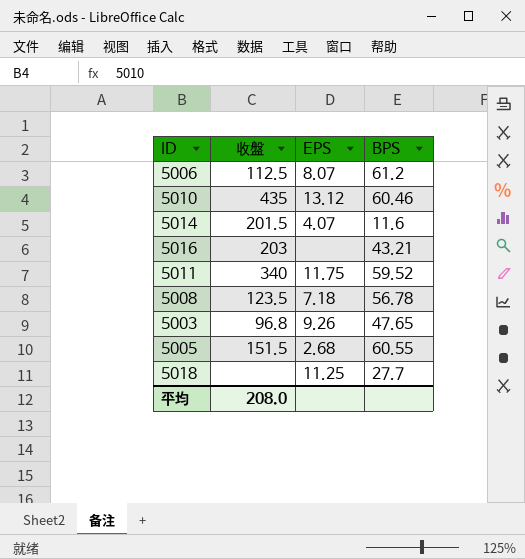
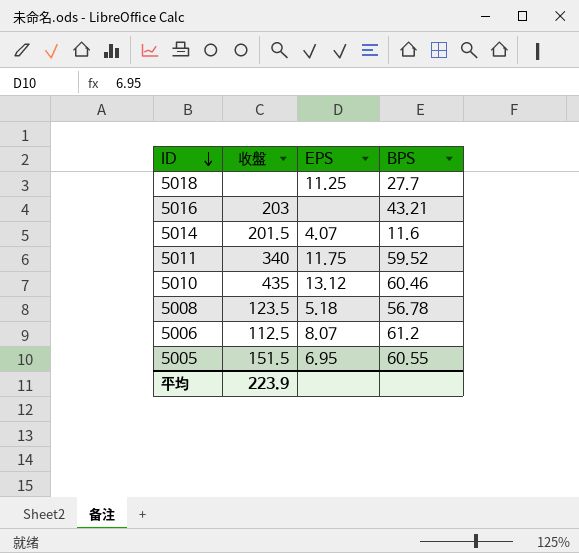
row order: none -> ID descending
row 5003: 96.8 | 9.26 | 47.65 -> none
5008 | EPS: 7.18 -> 5.18
5005 | EPS: 2.68 -> 6.95
平均 | 收盤: 208.0 -> 223.9

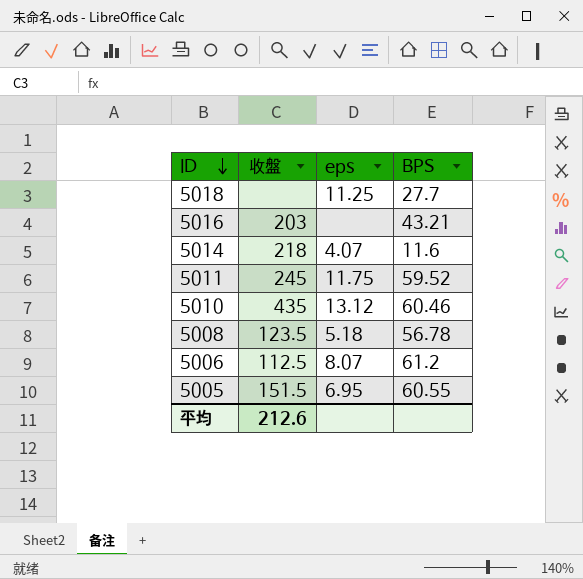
column name: EPS -> eps
5014 | 收盤: 201.5 -> 218
5011 | 收盤: 340 -> 245
平均 | 收盤: 223.9 -> 212.6

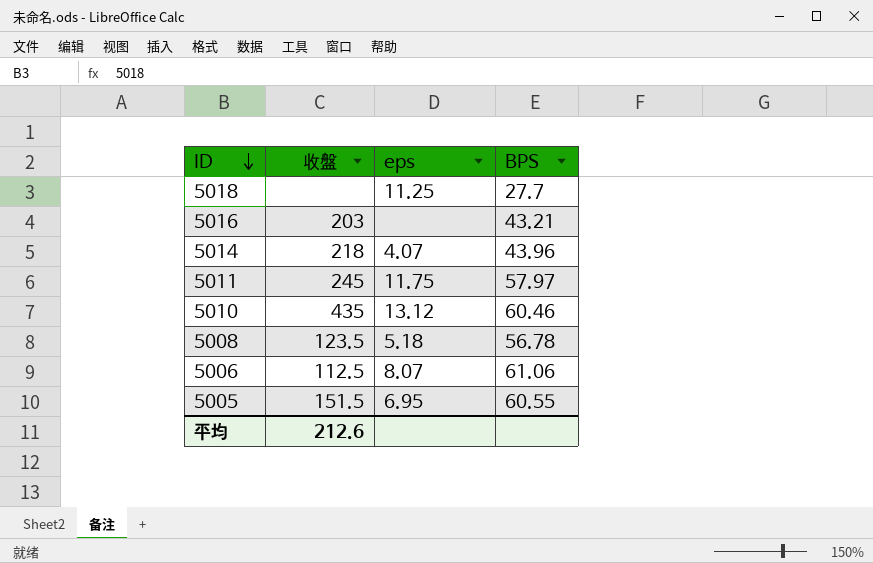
5014 | BPS: 11.6 -> 43.96
5011 | BPS: 59.52 -> 57.97
5006 | BPS: 61.2 -> 61.06

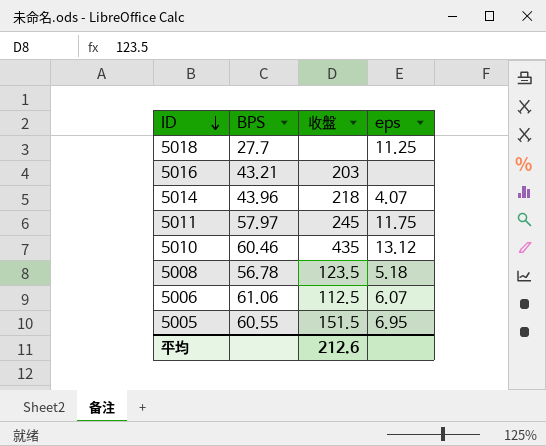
column BPS | position: 4 -> 2
5006 | eps: 8.07 -> 6.07

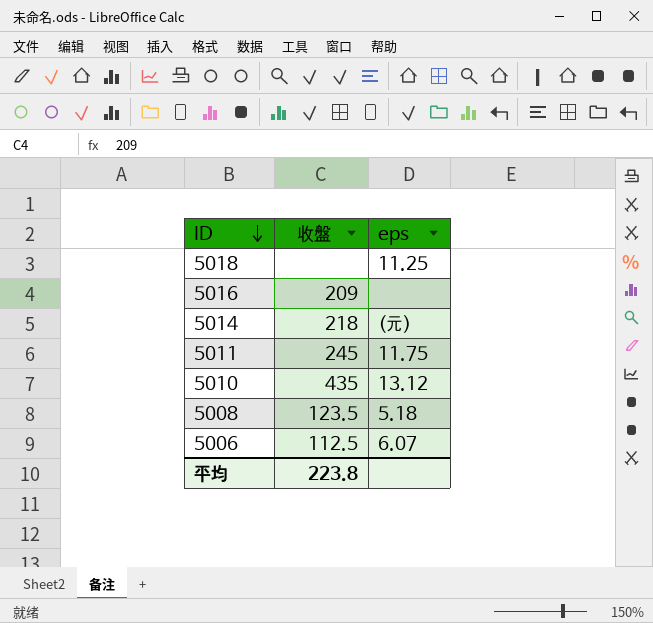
column BPS | position: 2 -> none
row 5005: 60.55 | 151.5 | 6.95 -> none
5016 | 收盤: 203 -> 209
5014 | eps: 4.07 -> (元)
平均 | 收盤: 212.6 -> 223.8

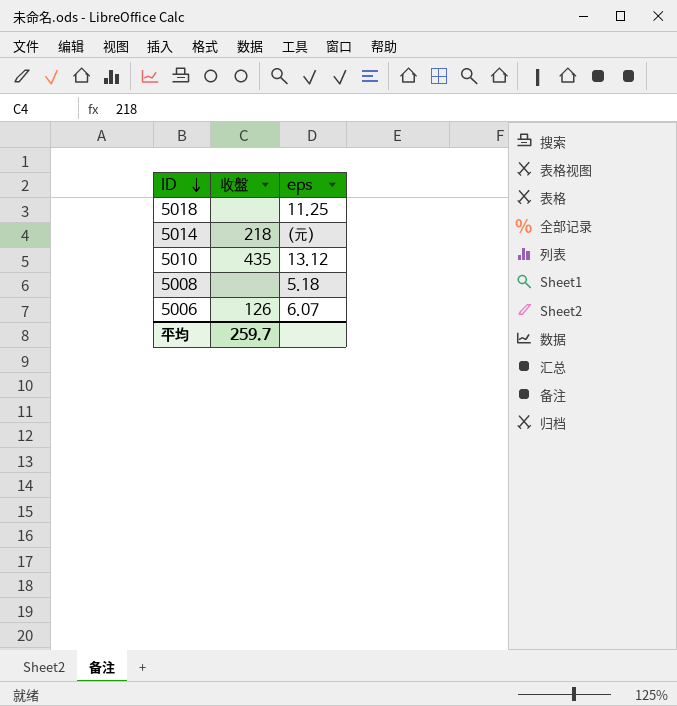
row 5016: 209 | none -> none
row 5011: 245 | 11.75 -> none
5008 | 收盤: 123.5 -> none
5006 | 收盤: 112.5 -> 126
平均 | 收盤: 223.8 -> 259.7

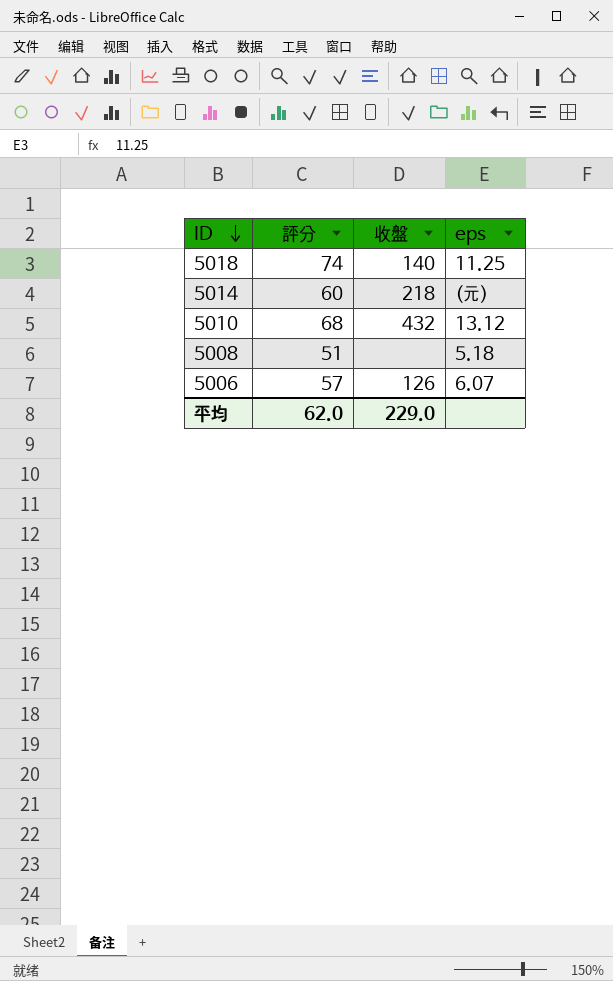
column 評分 | position: none -> 2
5018 | 收盤: none -> 140
5010 | 收盤: 435 -> 432
平均 | 收盤: 259.7 -> 229.0

